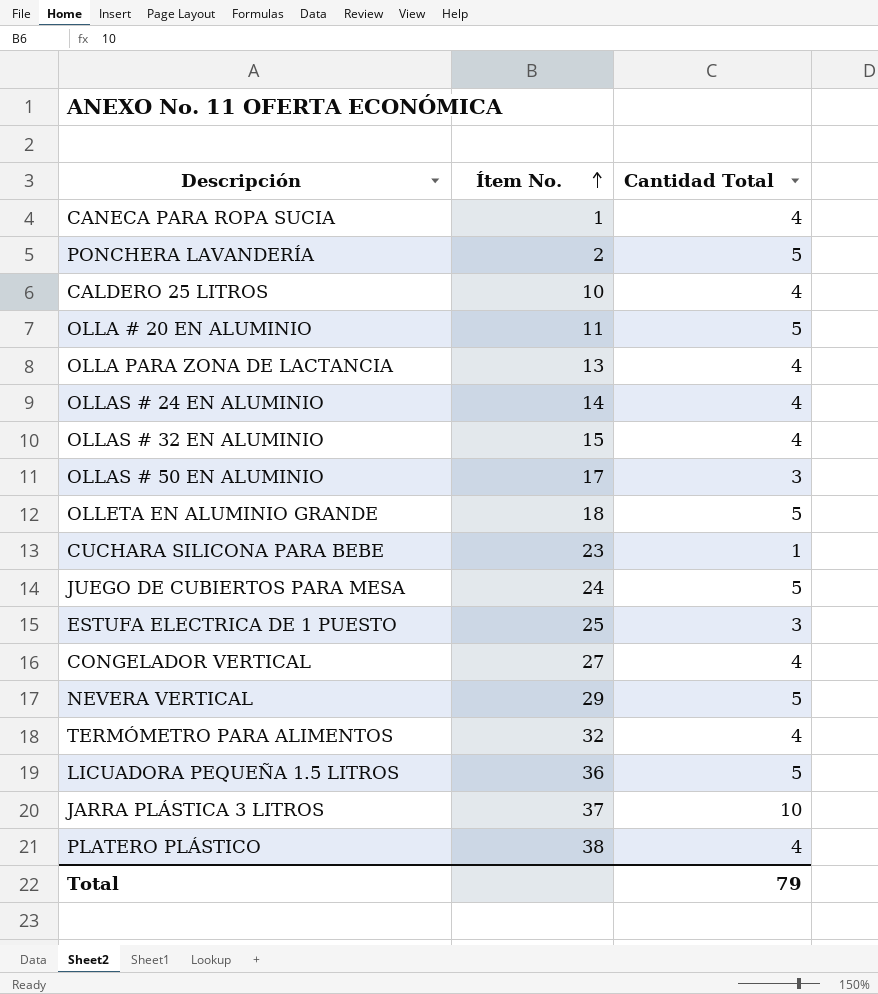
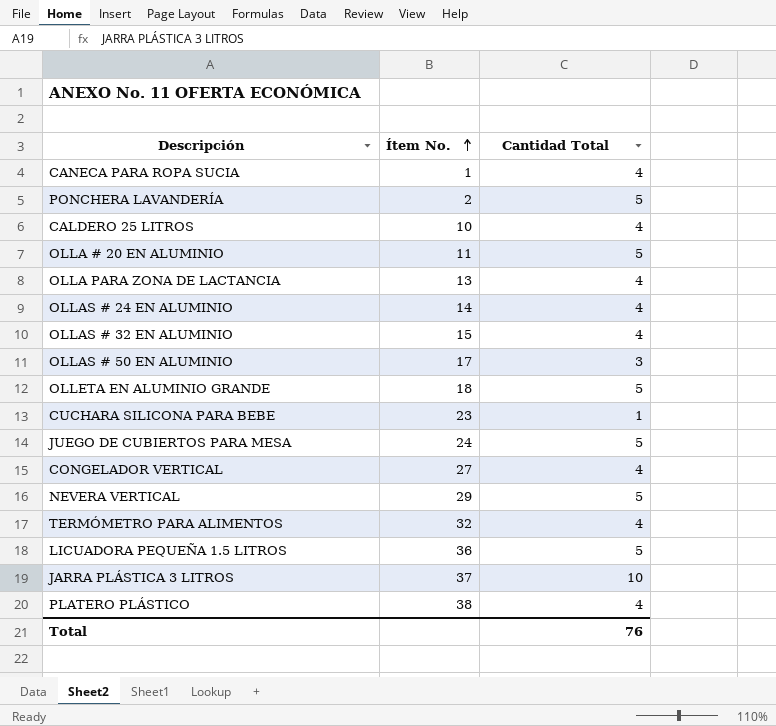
row ESTUFA ELECTRICA DE 1 PUESTO: 25 | 3 -> none
Total | Cantidad Total: 79 -> 76

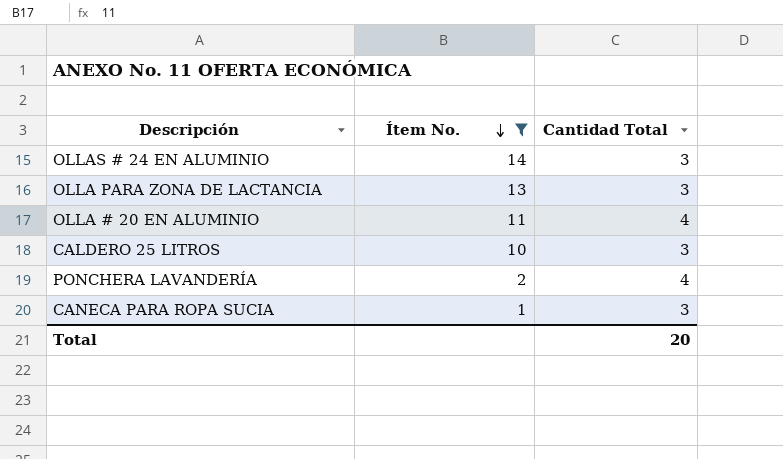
filter: none -> Ítem No. <= 14
row order: Ítem No. ascending -> Ítem No. descending
OLLAS # 24 EN ALUMINIO | Cantidad Total: 4 -> 3
OLLA PARA ZONA DE LACTANCIA | Cantidad Total: 4 -> 3
OLLA # 20 EN ALUMINIO | Cantidad Total: 5 -> 4
CALDERO 25 LITROS | Cantidad Total: 4 -> 3
PONCHERA LAVANDERÍA | Cantidad Total: 5 -> 4
CANECA PARA ROPA SUCIA | Cantidad Total: 4 -> 3
Total | Cantidad Total: 76 -> 20

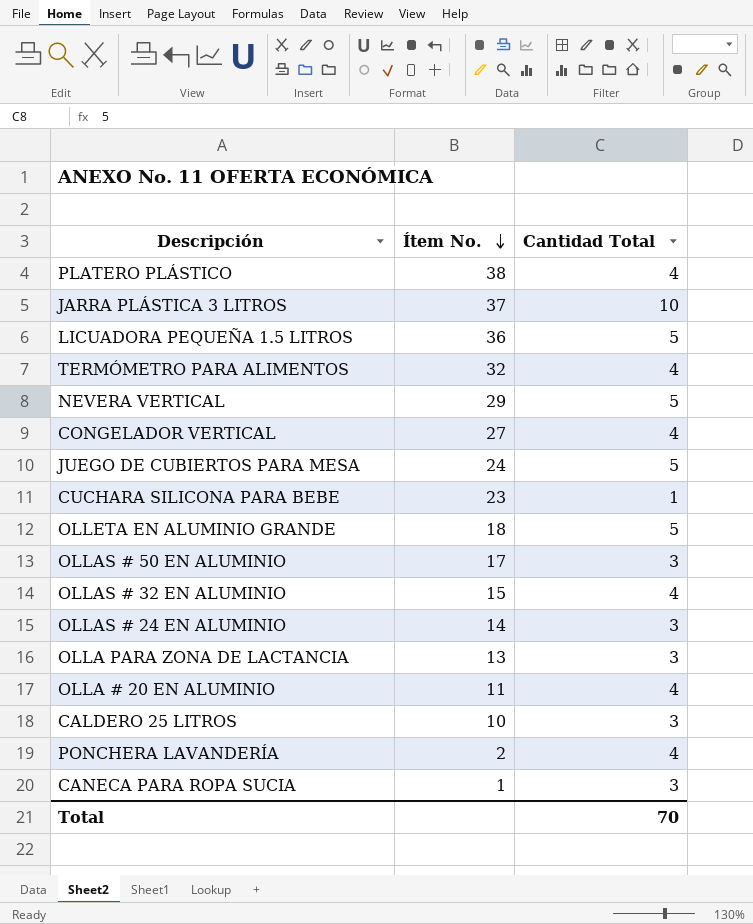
filter: Ítem No. <= 14 -> none
Total | Cantidad Total: 20 -> 70

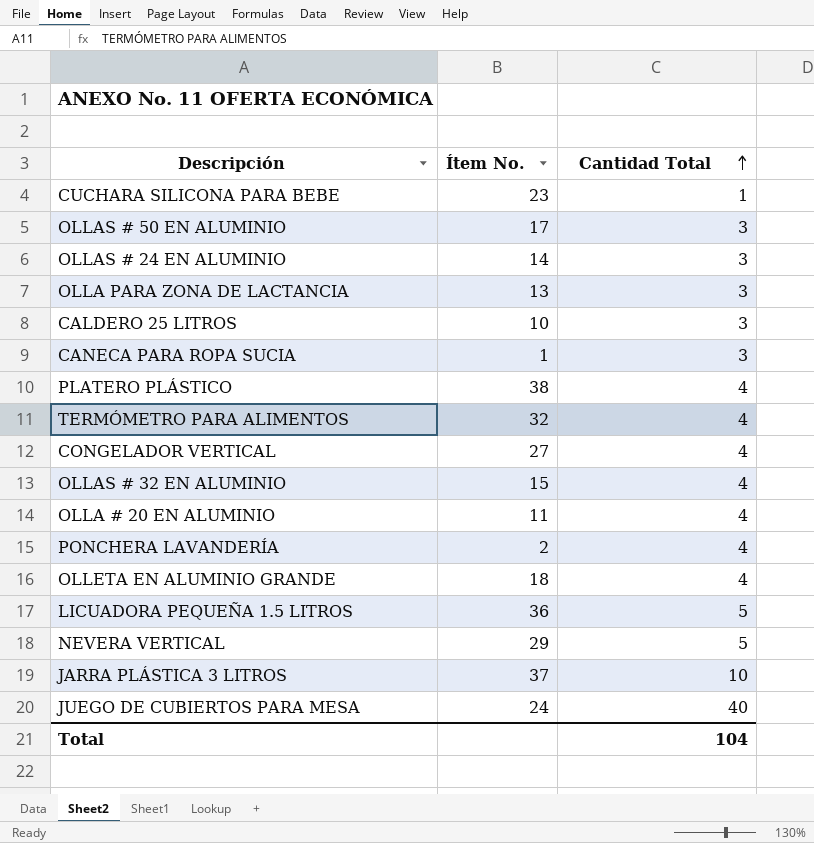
row order: Ítem No. descending -> Cantidad Total ascending
OLLETA EN ALUMINIO GRANDE | Cantidad Total: 5 -> 4
JUEGO DE CUBIERTOS PARA MESA | Cantidad Total: 5 -> 40
Total | Cantidad Total: 70 -> 104

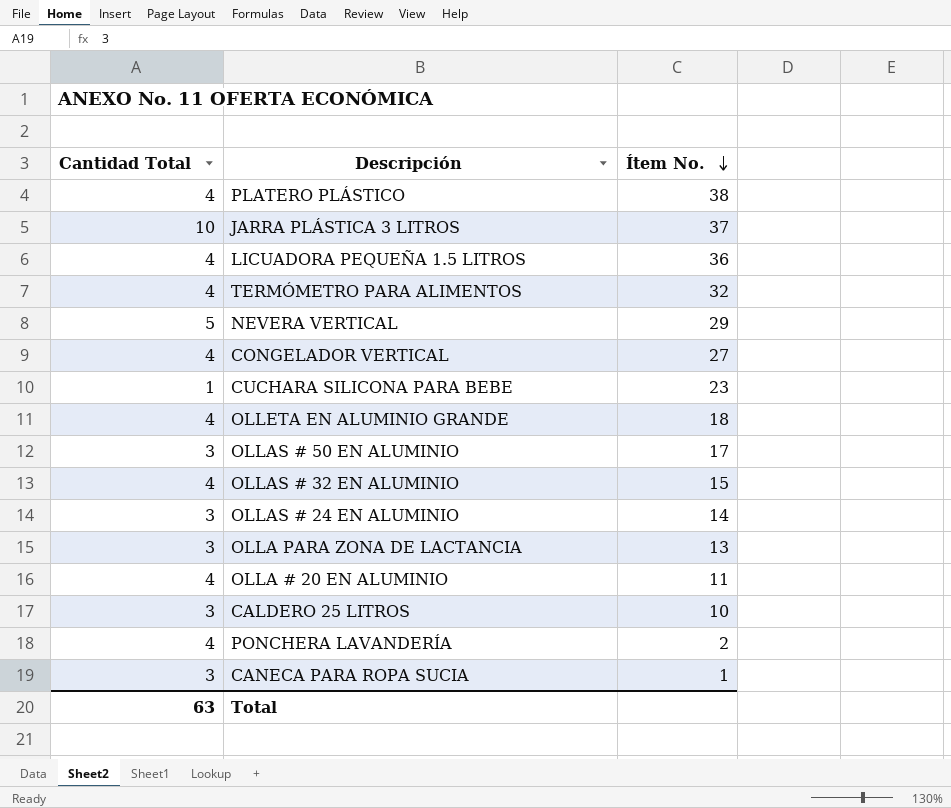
row order: Cantidad Total ascending -> Ítem No. descending
column Cantidad Total | position: 3 -> 1
row JUEGO DE CUBIERTOS PARA MESA: 24 | 40 -> none
LICUADORA PEQUEÑA 1.5 LITROS | Cantidad Total: 5 -> 4
Total | Cantidad Total: 104 -> 63

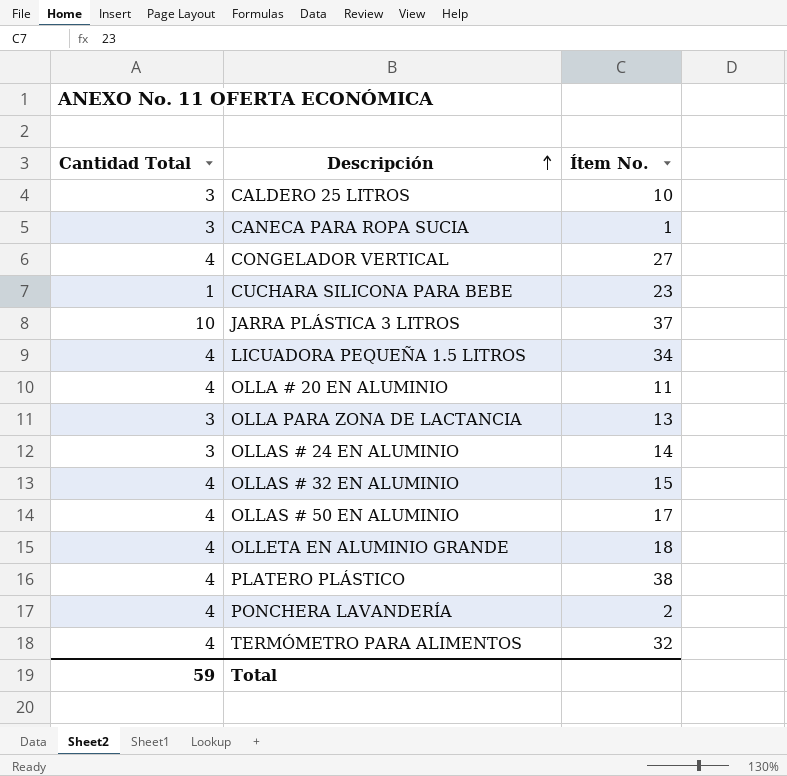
row order: Ítem No. descending -> Descripción ascending
row NEVERA VERTICAL: 5 | 29 -> none
LICUADORA PEQUEÑA 1.5 LITROS | Ítem No.: 36 -> 34
OLLAS # 50 EN ALUMINIO | Cantidad Total: 3 -> 4
Total | Cantidad Total: 63 -> 59

